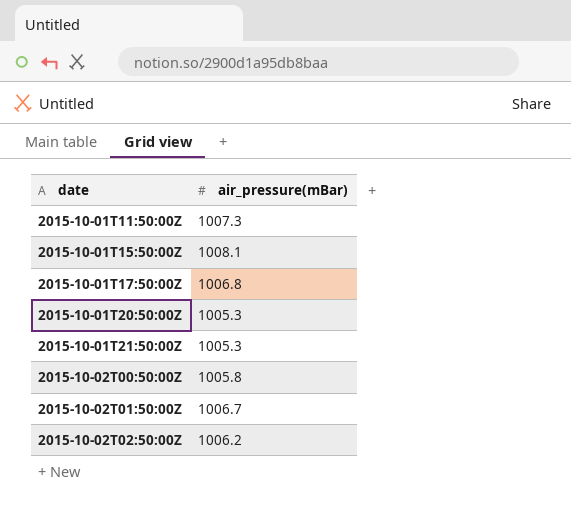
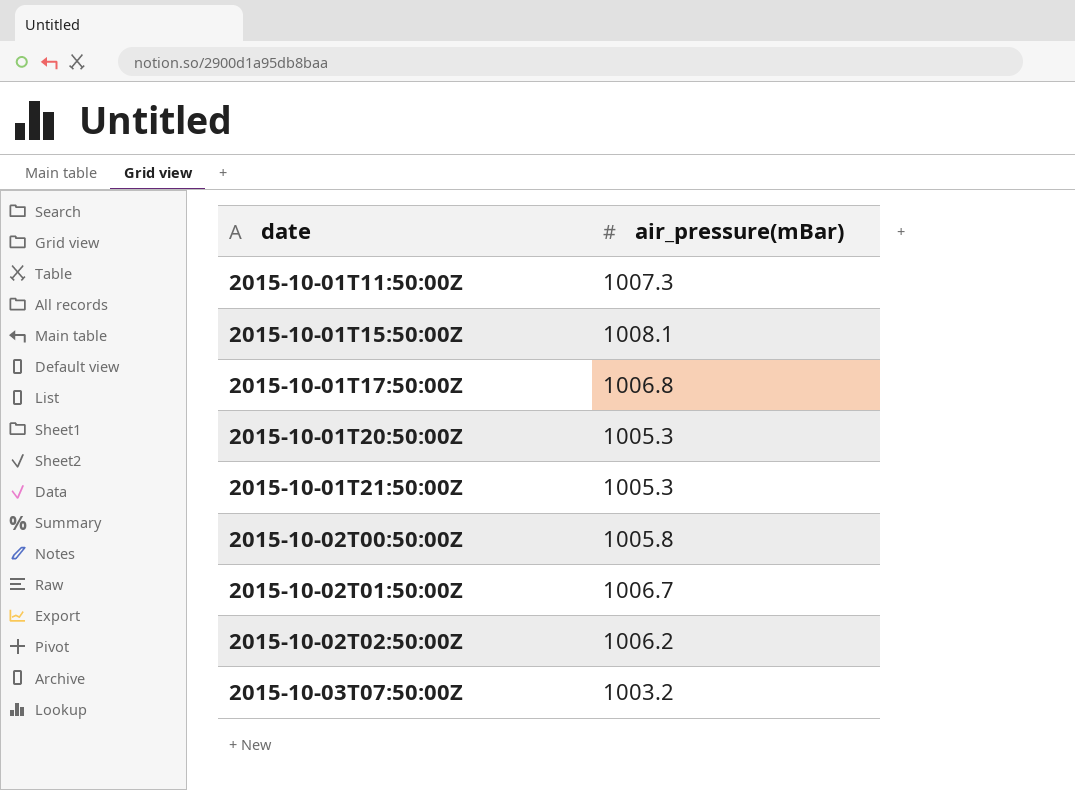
row 2015-10-03T07:50:00Z: none -> 1003.2

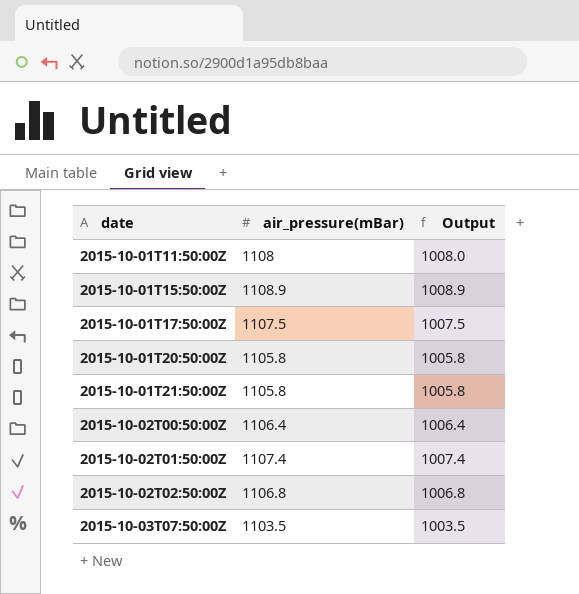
column Output | formula: none -> [air_pressure(mBar)] - 100
2015-10-01T11:50:00Z | air_pressure(mBar): 1007.3 -> 1108
2015-10-01T15:50:00Z | air_pressure(mBar): 1008.1 -> 1108.9
2015-10-01T17:50:00Z | air_pressure(mBar): 1006.8 -> 1107.5
2015-10-01T20:50:00Z | air_pressure(mBar): 1005.3 -> 1105.8
2015-10-01T21:50:00Z | air_pressure(mBar): 1005.3 -> 1105.8
2015-10-02T00:50:00Z | air_pressure(mBar): 1005.8 -> 1106.4
2015-10-02T01:50:00Z | air_pressure(mBar): 1006.7 -> 1107.4
2015-10-02T02:50:00Z | air_pressure(mBar): 1006.2 -> 1106.8
2015-10-03T07:50:00Z | air_pressure(mBar): 1003.2 -> 1103.5

